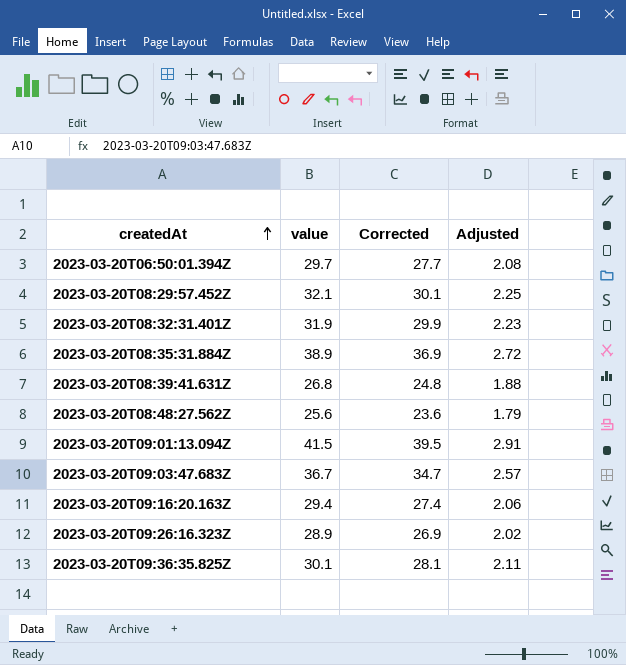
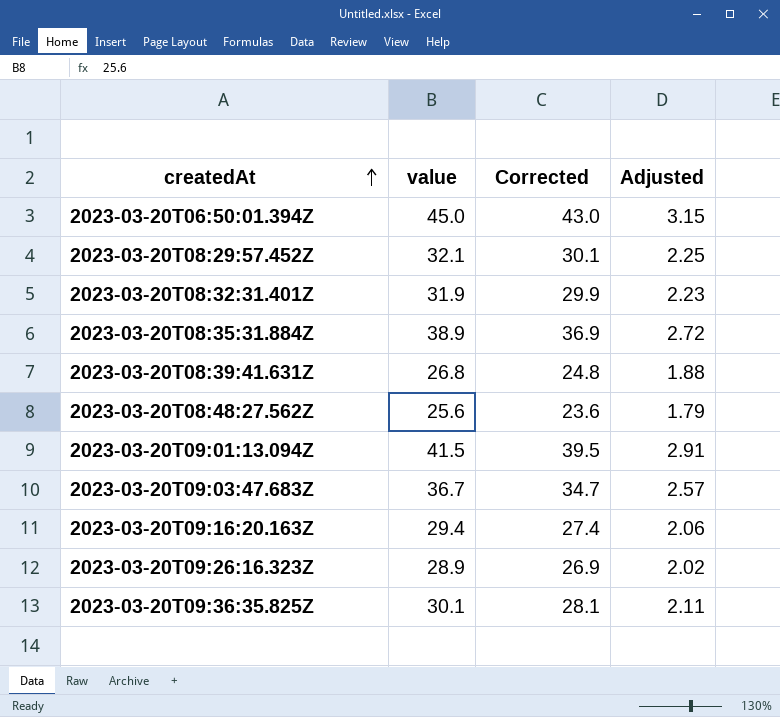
2023-03-20T06:50:01.394Z | value: 29.7 -> 45.0
2023-03-20T06:50:01.394Z | Corrected: 27.7 -> 43.0
2023-03-20T06:50:01.394Z | Adjusted: 2.08 -> 3.15

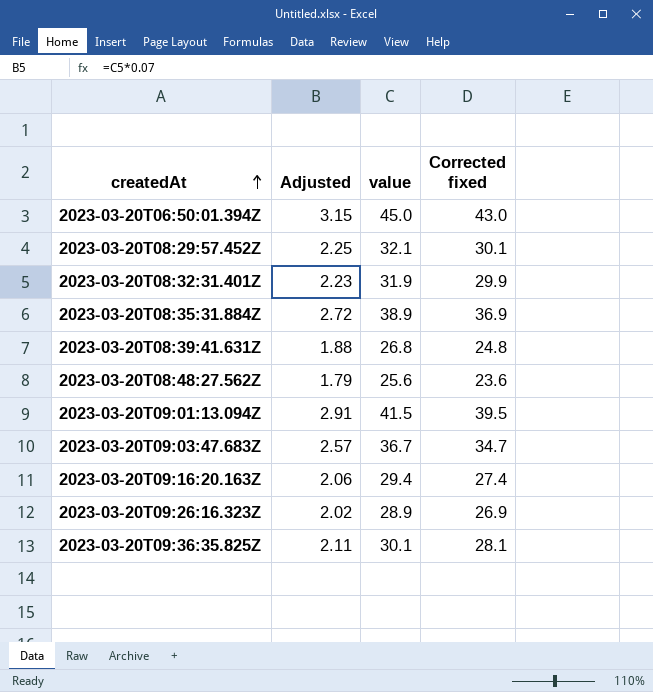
column Adjusted | position: 4 -> 2
column name: Corrected -> Corrected fixed

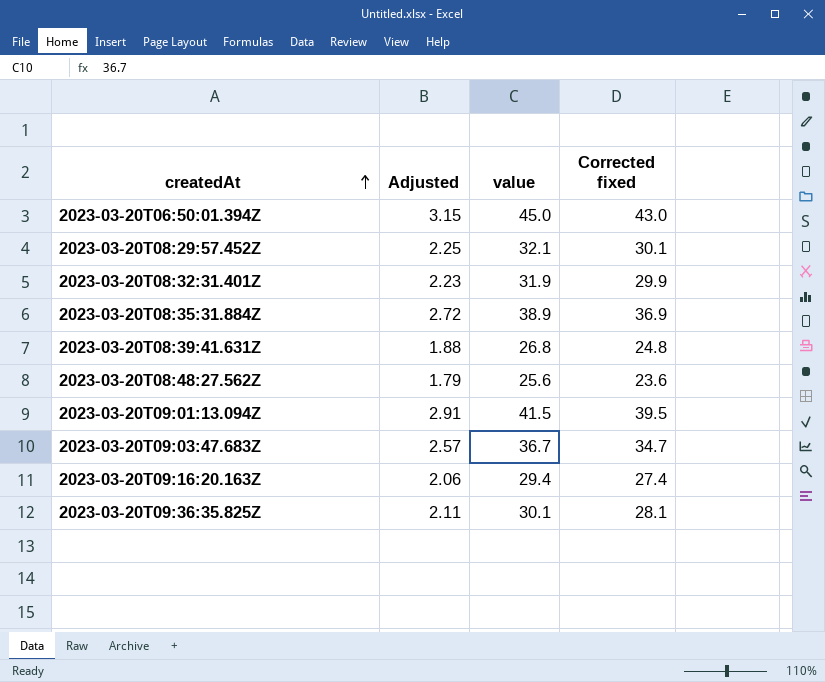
row 2023-03-20T09:26:16.323Z: 2.02 | 28.9 | 26.9 -> none

